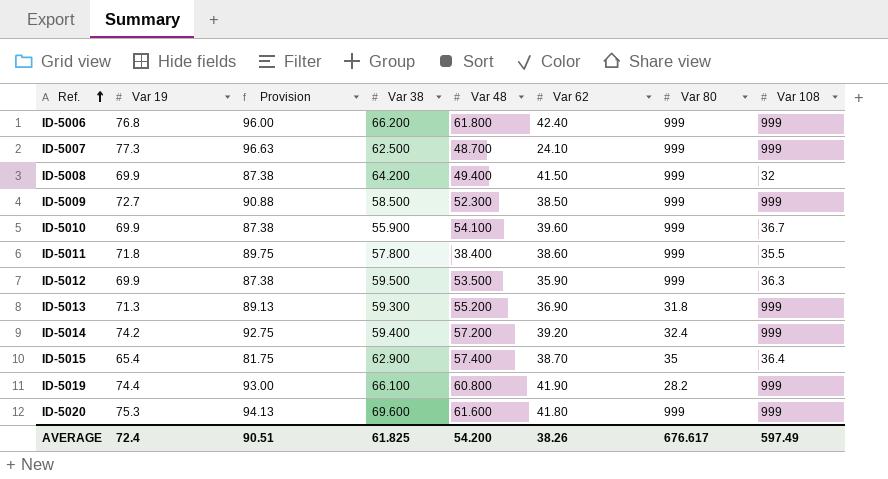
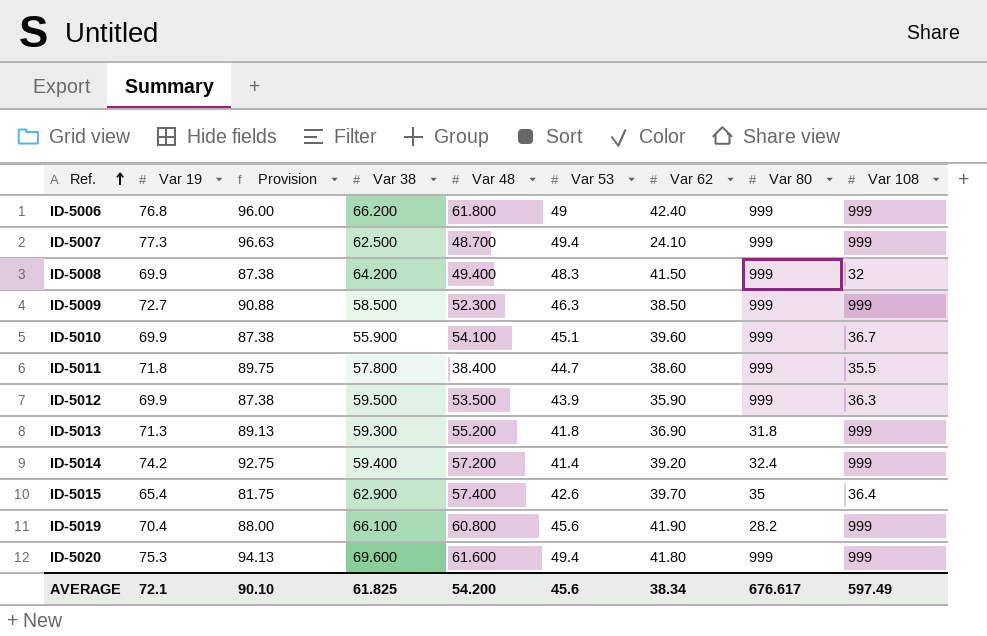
column Var 53 | position: none -> 6
ID-5015 | Var 62: 38.70 -> 39.70
ID-5019 | Var 19: 74.4 -> 70.4
ID-5019 | Provision: 93.00 -> 88.00
AVERAGE | Var 19: 72.4 -> 72.1
AVERAGE | Provision: 90.51 -> 90.10
AVERAGE | Var 62: 38.26 -> 38.34

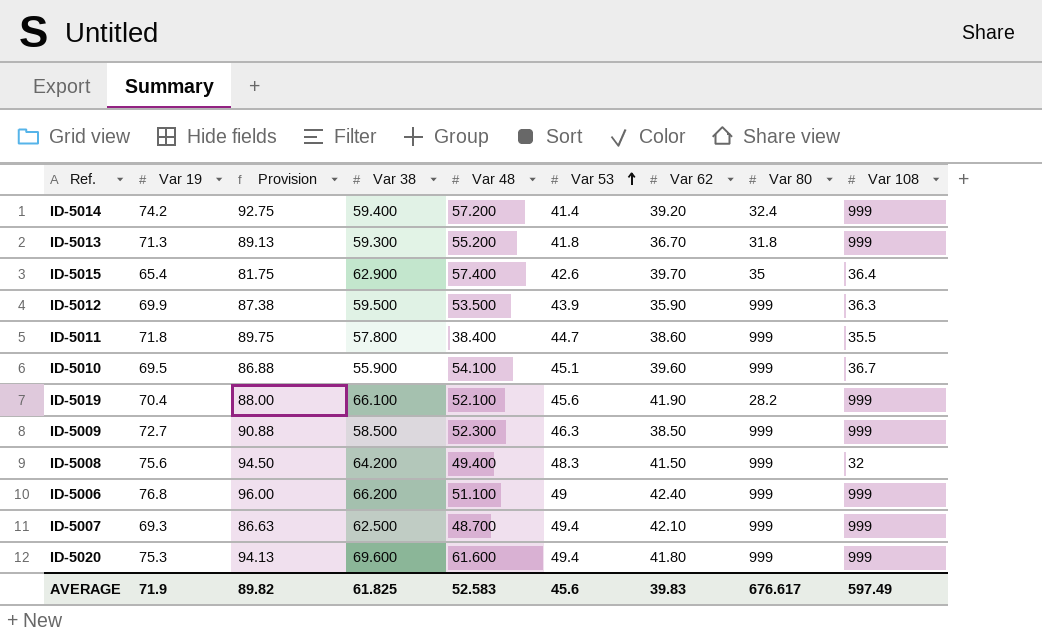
row order: Ref. ascending -> Var 53 ascending
ID-5013 | Var 62: 36.90 -> 36.70
ID-5010 | Var 19: 69.9 -> 69.5
ID-5010 | Provision: 87.38 -> 86.88
ID-5019 | Var 48: 60.800 -> 52.100
ID-5008 | Var 19: 69.9 -> 75.6
ID-5008 | Provision: 87.38 -> 94.50
ID-5006 | Var 48: 61.800 -> 51.100
ID-5007 | Var 19: 77.3 -> 69.3
ID-5007 | Provision: 96.63 -> 86.63
ID-5007 | Var 62: 24.10 -> 42.10
AVERAGE | Var 19: 72.1 -> 71.9
AVERAGE | Provision: 90.10 -> 89.82
AVERAGE | Var 48: 54.200 -> 52.583
AVERAGE | Var 62: 38.34 -> 39.83

